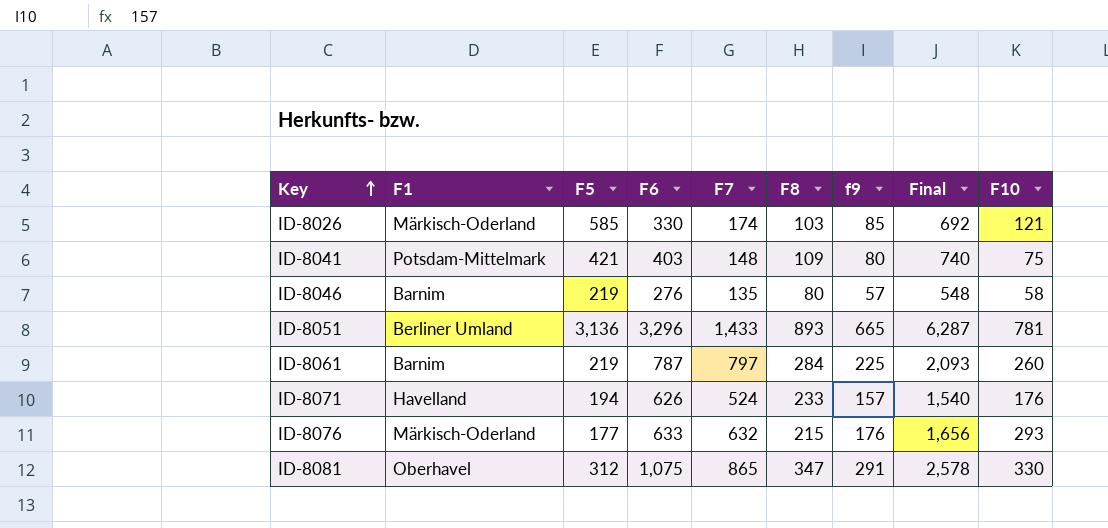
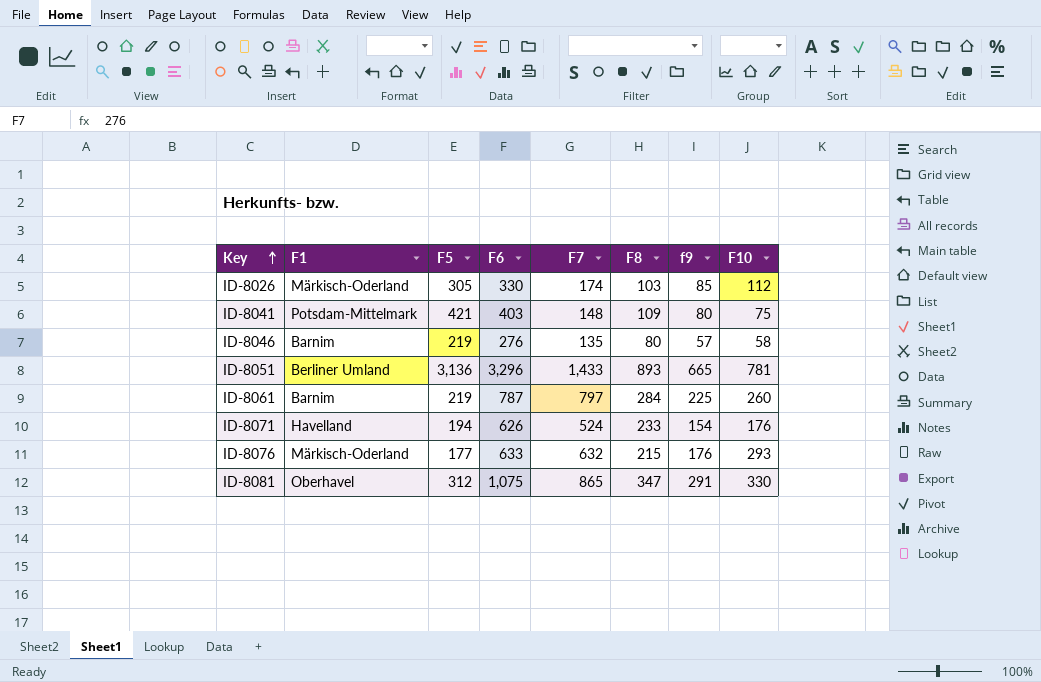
column Final | formula: [F6] + [F7] + [F8] + [f9] -> none
ID-8026 | F5: 585 -> 305
ID-8026 | F10: 121 -> 112
ID-8071 | f9: 157 -> 154

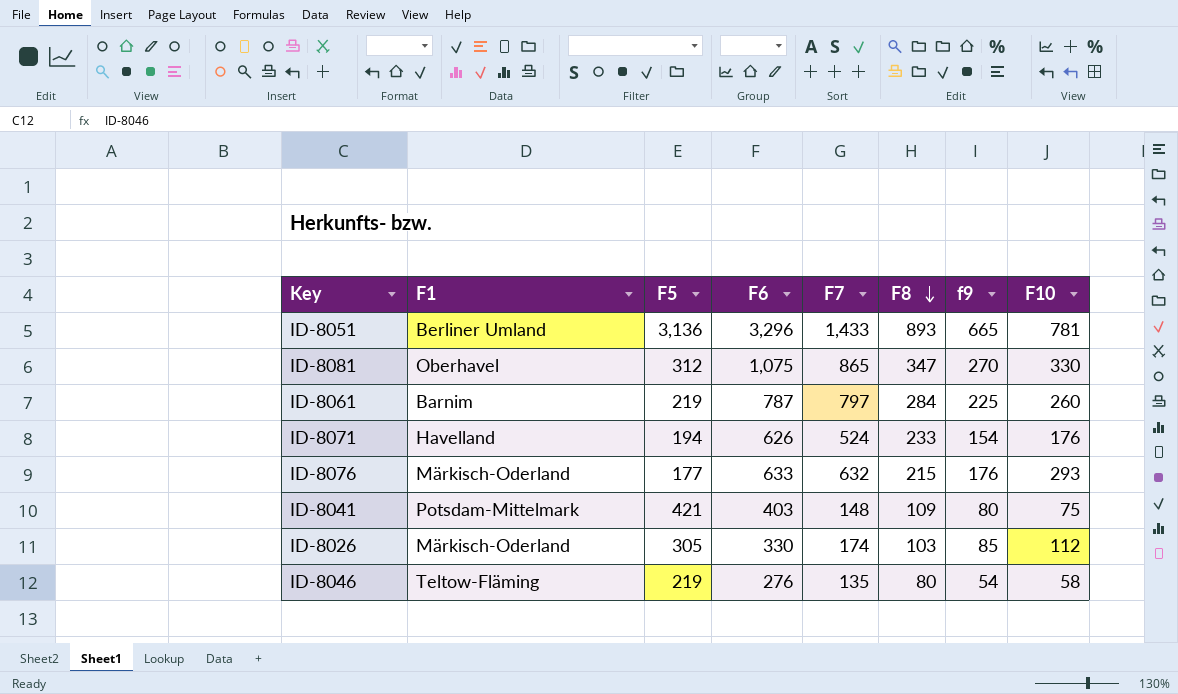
row order: Key ascending -> F8 descending
ID-8081 | f9: 291 -> 270
ID-8046 | F1: Barnim -> Teltow-Fläming
ID-8046 | f9: 57 -> 54

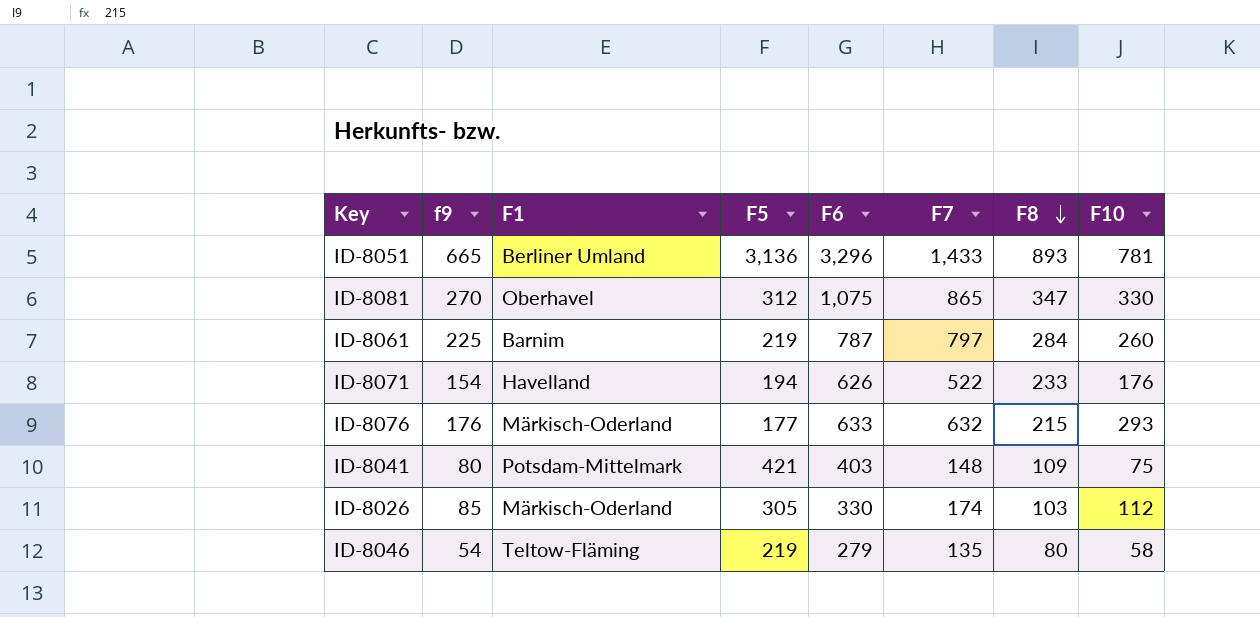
column f9 | position: 7 -> 2
ID-8071 | F7: 524 -> 522
ID-8046 | F6: 276 -> 279

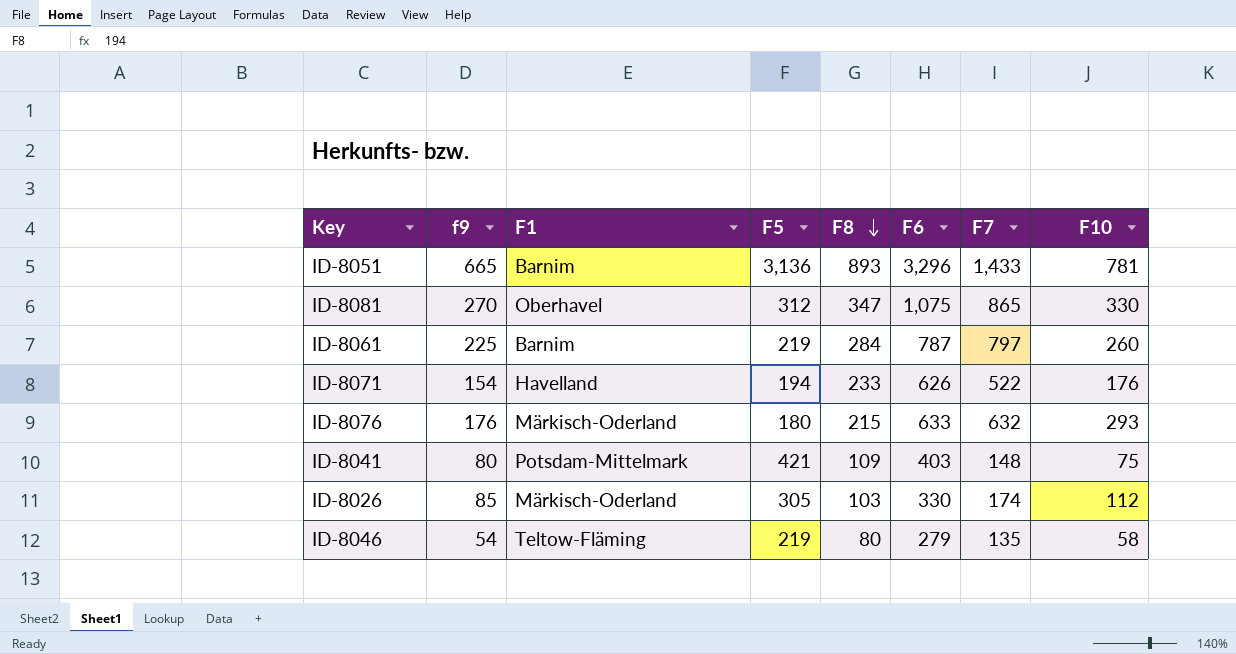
column F8 | position: 7 -> 5
ID-8051 | F1: Berliner Umland -> Barnim
ID-8076 | F5: 177 -> 180

